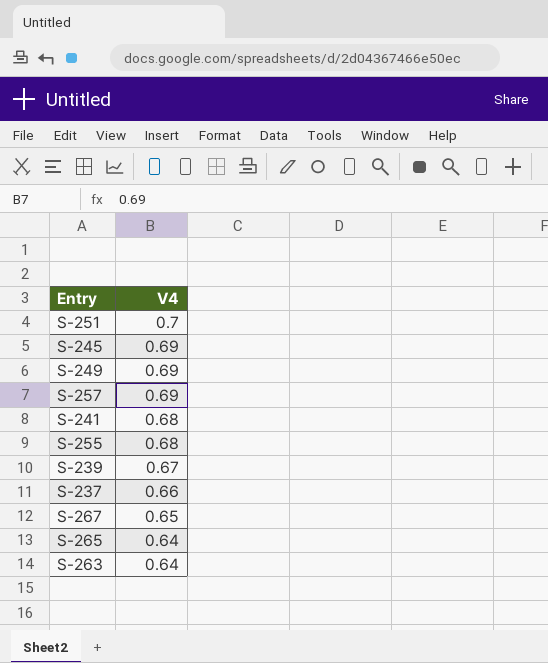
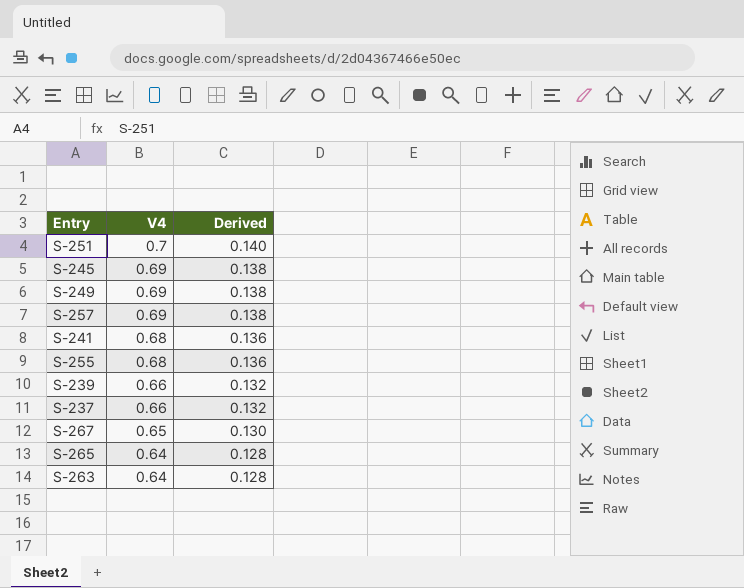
column Derived | formula: none -> [V4] * 0.2
S-239 | V4: 0.67 -> 0.66

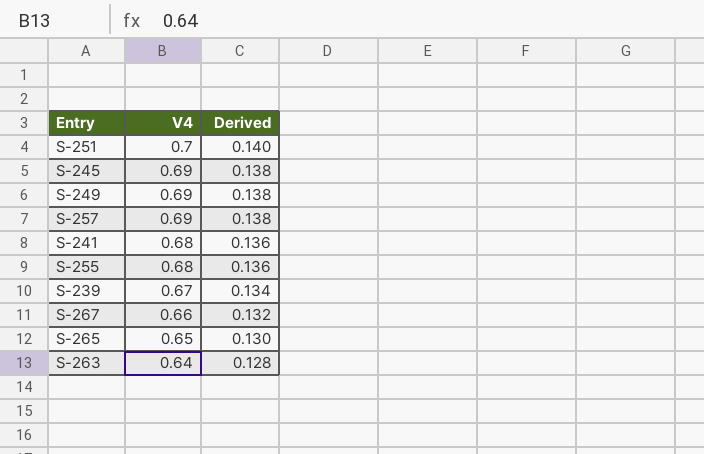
row S-237: 0.66 | 0.132 -> none
S-239 | V4: 0.66 -> 0.67
S-239 | Derived: 0.132 -> 0.134
S-267 | V4: 0.65 -> 0.66
S-267 | Derived: 0.130 -> 0.132
S-265 | V4: 0.64 -> 0.65
S-265 | Derived: 0.128 -> 0.130

